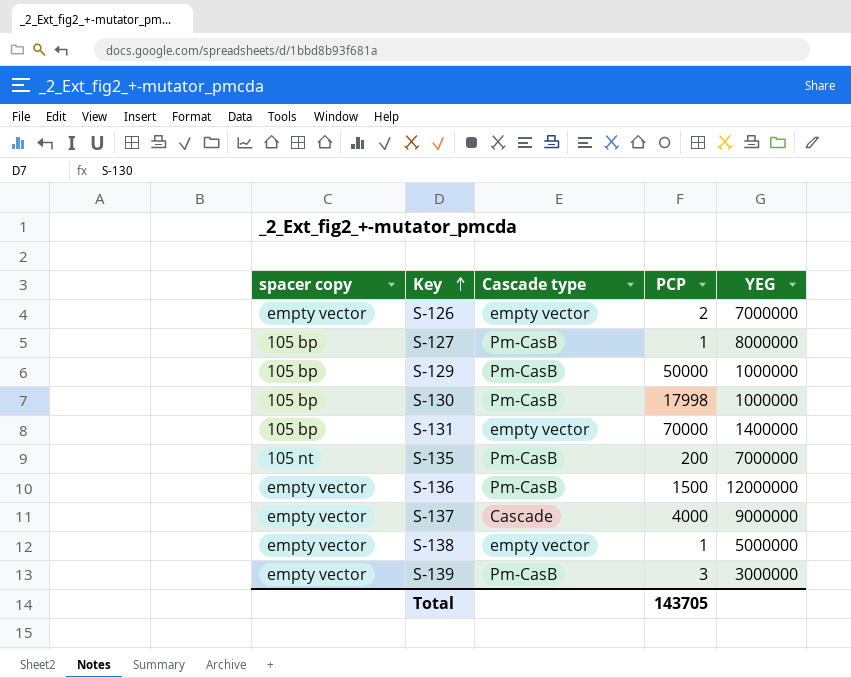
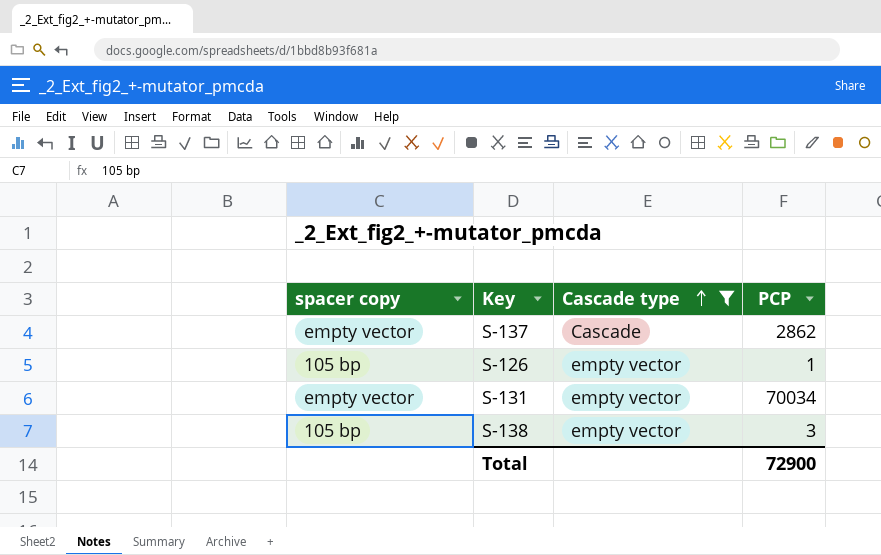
filter: none -> Cascade type != Pm-CasB
row order: Key ascending -> Cascade type ascending
column YEG | position: 5 -> none
S-137 | PCP: 4000 -> 2862
S-126 | spacer copy: empty vector -> 105 bp
S-126 | PCP: 2 -> 1
S-131 | spacer copy: 105 bp -> empty vector
S-131 | PCP: 70000 -> 70034
S-138 | spacer copy: empty vector -> 105 bp
S-138 | PCP: 1 -> 3
Total | PCP: 143705 -> 72900

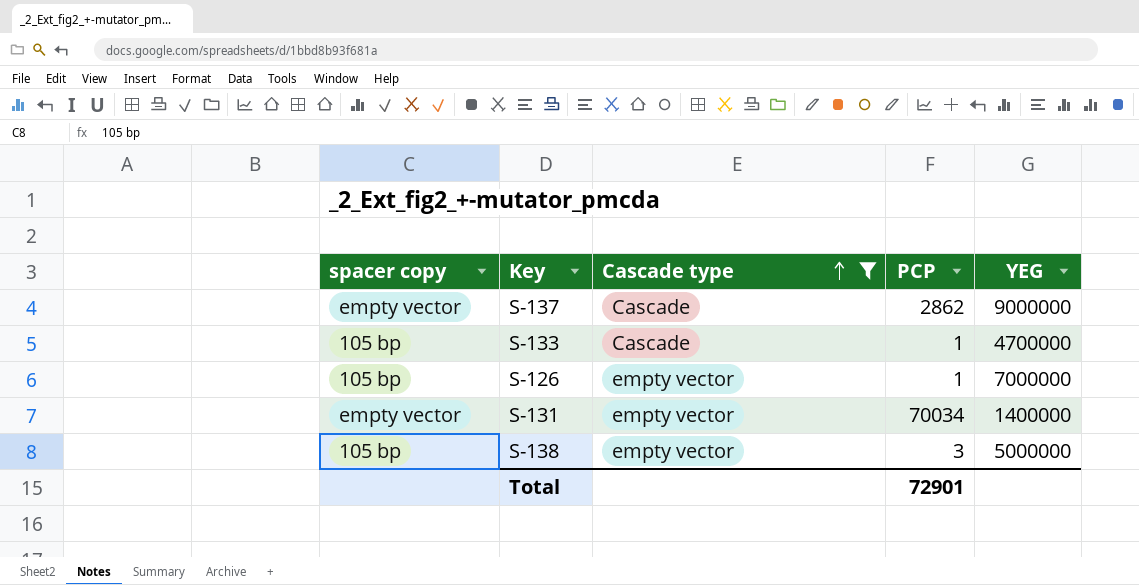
column YEG | position: none -> 5
row S-133: none -> 105 bp | Cascade | 1 | 4700000
Total | PCP: 72900 -> 72901

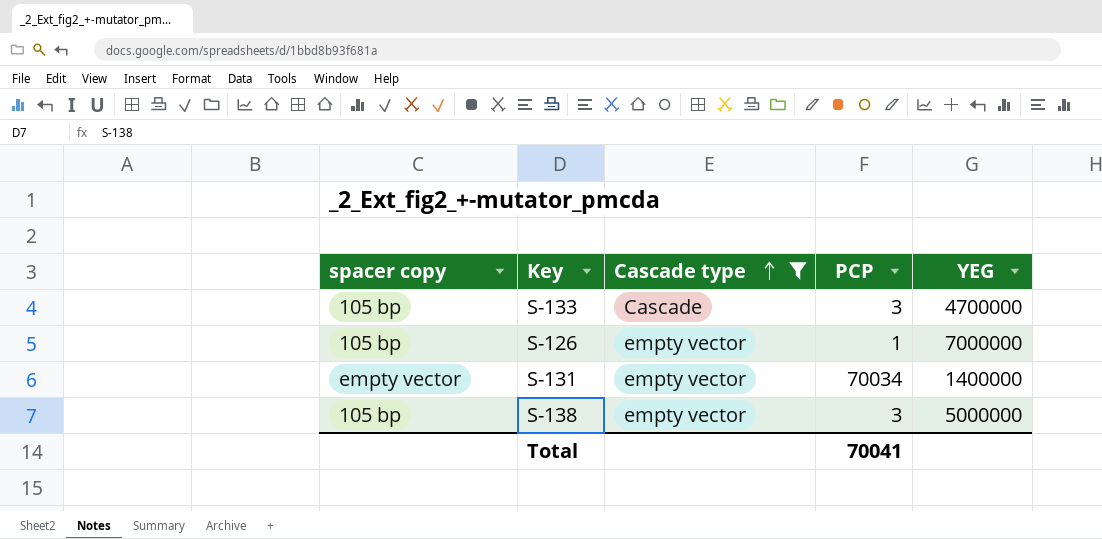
row S-137: empty vector | Cascade | 2862 | 9000000 -> none
S-133 | PCP: 1 -> 3
Total | PCP: 72901 -> 70041

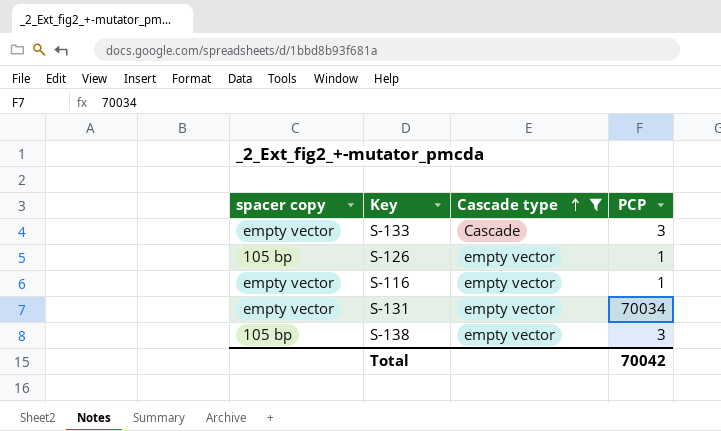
column YEG | position: 5 -> none
S-133 | spacer copy: 105 bp -> empty vector
row S-116: none -> empty vector | empty vector | 1
Total | PCP: 70041 -> 70042

